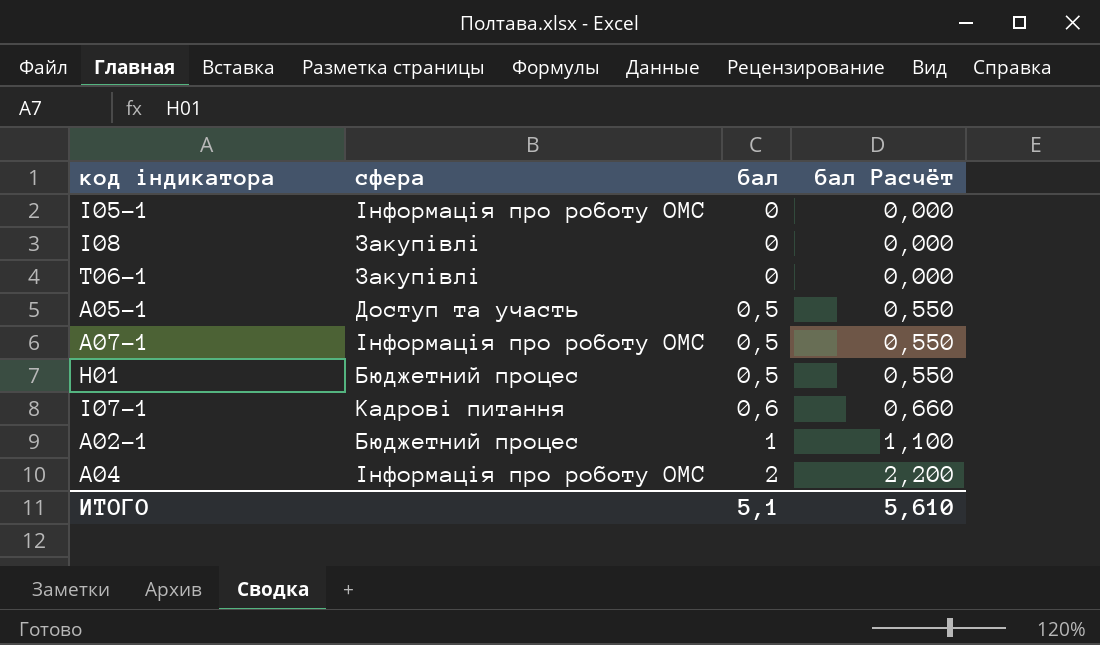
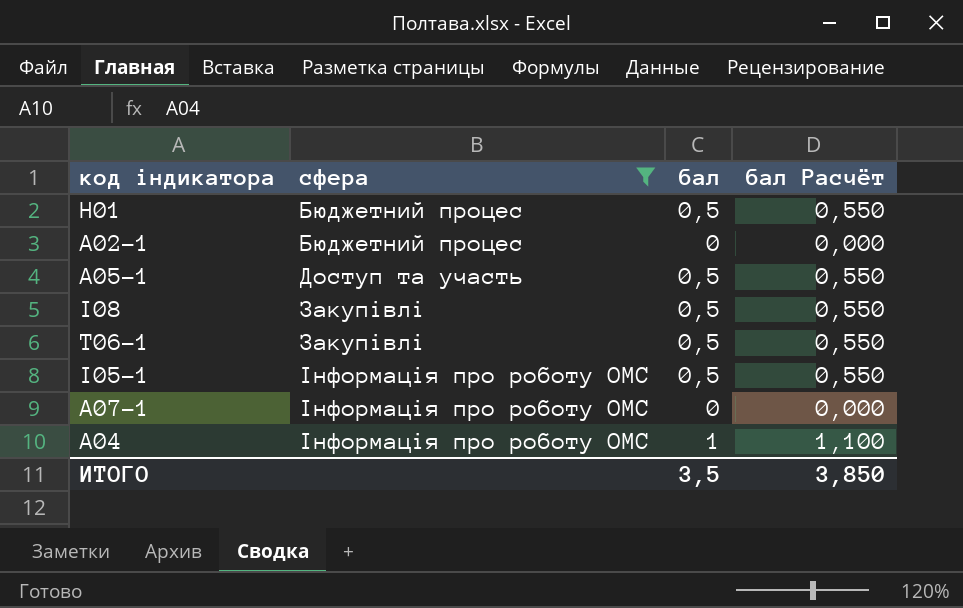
filter: none -> сфера != Кадрові питання
row order: бал ascending -> сфера ascending
A02-1 | бал: 1 -> 0
A02-1 | бал Расчёт: 1,100 -> 0,000
I08 | бал: 0 -> 0,5
I08 | бал Расчёт: 0,000 -> 0,550
T06-1 | бал: 0 -> 0,5
T06-1 | бал Расчёт: 0,000 -> 0,550
I05-1 | бал: 0 -> 0,5
I05-1 | бал Расчёт: 0,000 -> 0,550
A07-1 | бал: 0,5 -> 0
A07-1 | бал Расчёт: 0,550 -> 0,000
A04 | бал: 2 -> 1
A04 | бал Расчёт: 2,200 -> 1,100
ИТОГО | бал: 5,1 -> 3,5
ИТОГО | бал Расчёт: 5,610 -> 3,850

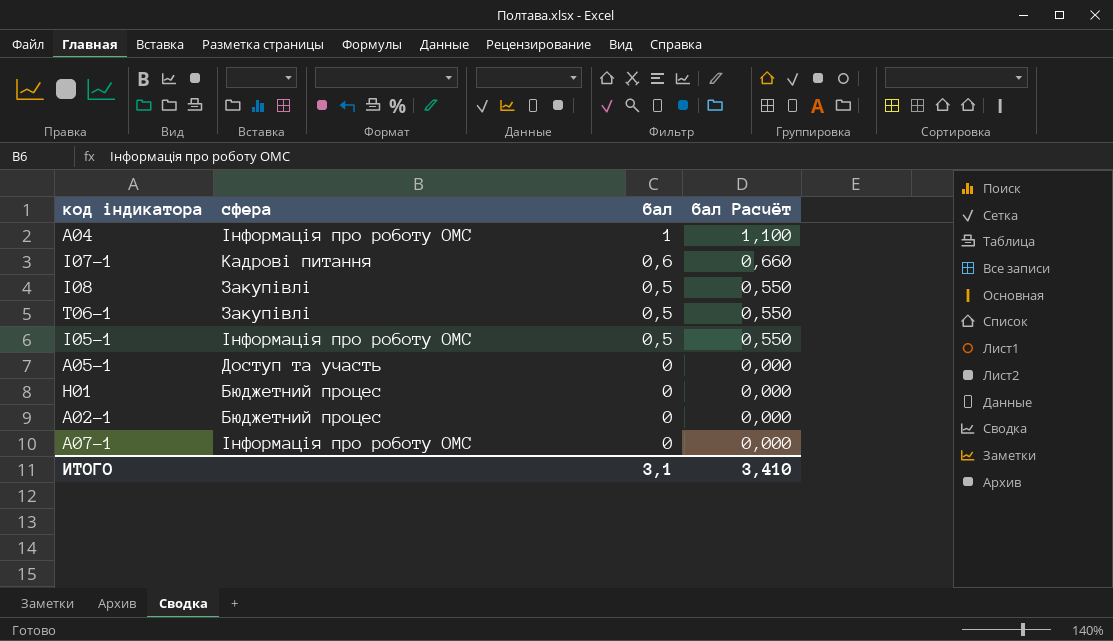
filter: сфера != Кадрові питання -> none
row order: сфера ascending -> бал descending
A05-1 | бал: 0,5 -> 0
A05-1 | бал Расчёт: 0,550 -> 0,000
H01 | бал: 0,5 -> 0
H01 | бал Расчёт: 0,550 -> 0,000
ИТОГО | бал: 3,5 -> 3,1
ИТОГО | бал Расчёт: 3,850 -> 3,410

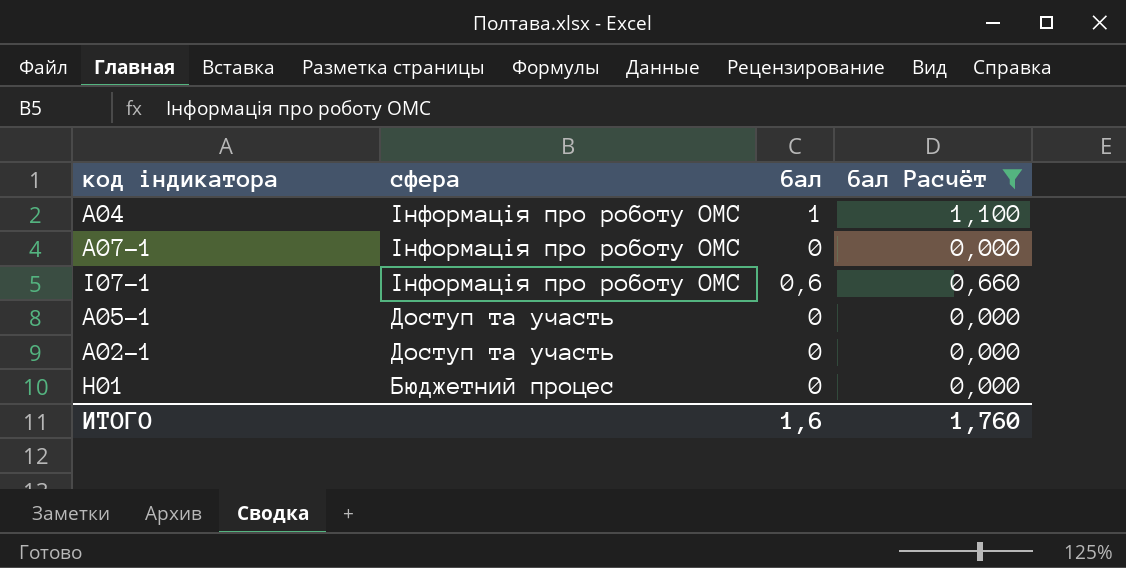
filter: none -> бал Расчёт != 0,550
row order: бал descending -> сфера descending
I07-1 | сфера: Кадрові питання -> Інформація про роботу ОМС
A02-1 | сфера: Бюджетний процес -> Доступ та участь
ИТОГО | бал: 3,1 -> 1,6
ИТОГО | бал Расчёт: 3,410 -> 1,760

